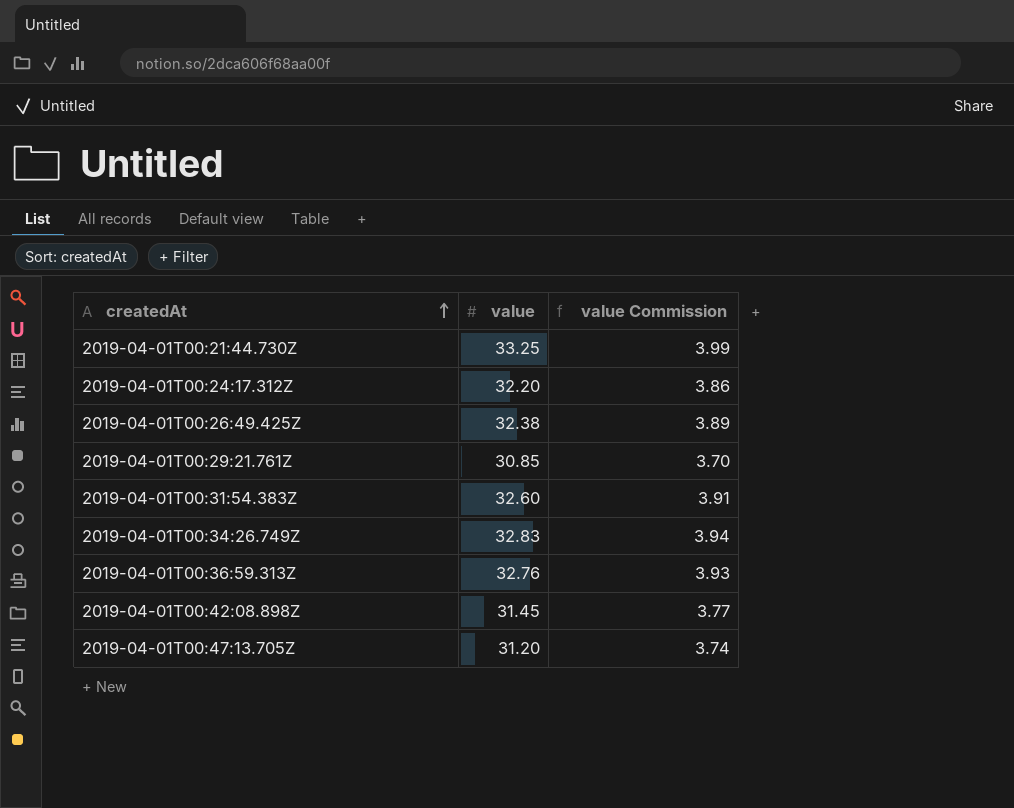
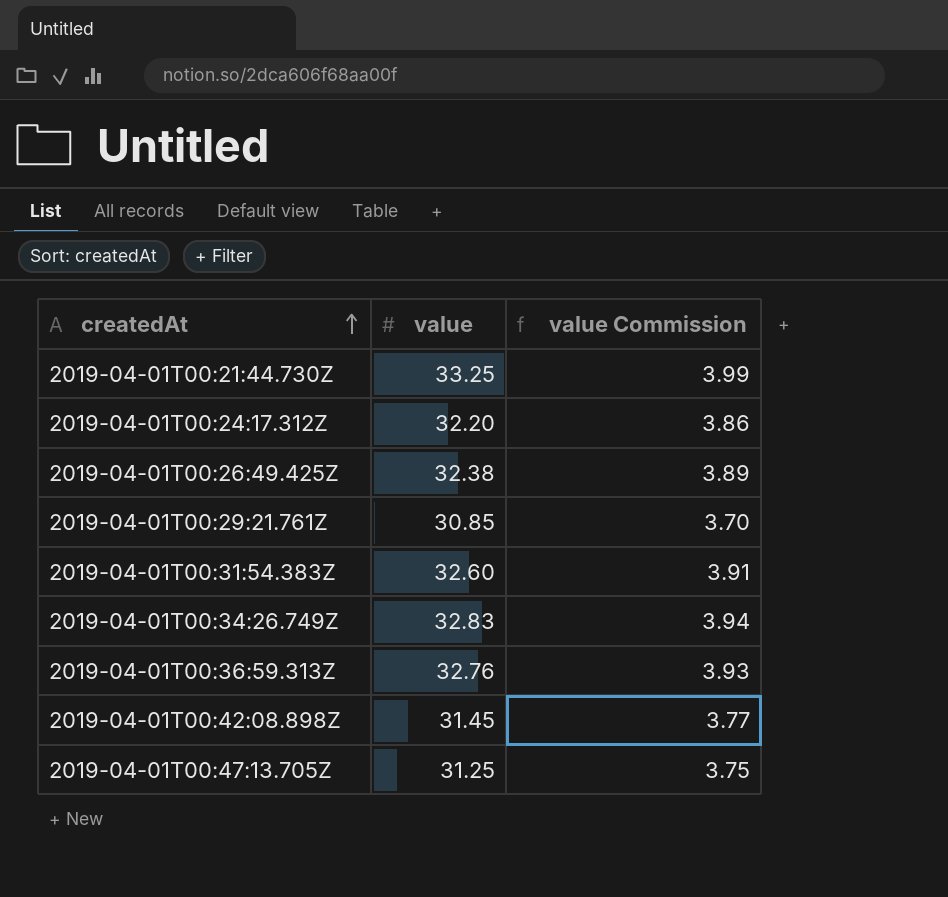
2019-04-01T00:47:13.705Z | value: 31.20 -> 31.25
2019-04-01T00:47:13.705Z | value Commission: 3.74 -> 3.75

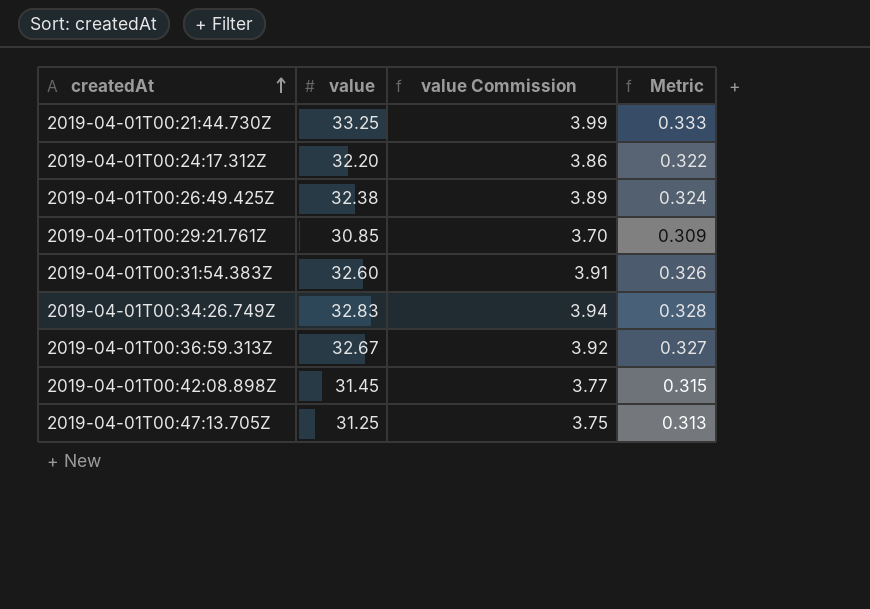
column Metric | formula: none -> [value] * 0.01
2019-04-01T00:36:59.313Z | value: 32.76 -> 32.67
2019-04-01T00:36:59.313Z | value Commission: 3.93 -> 3.92

